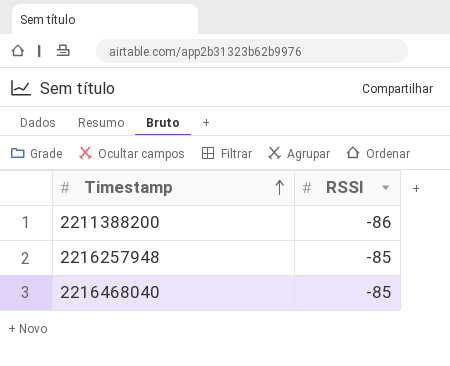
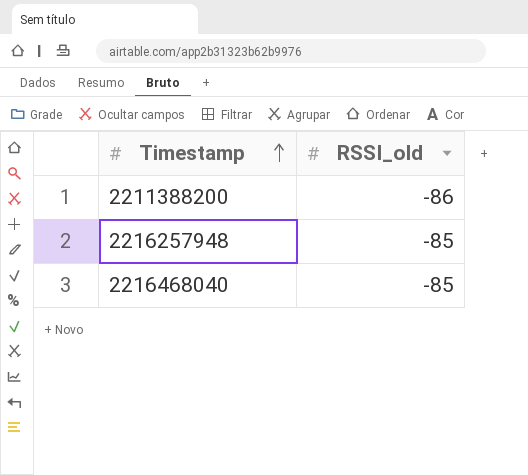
column name: RSSI -> RSSI_old

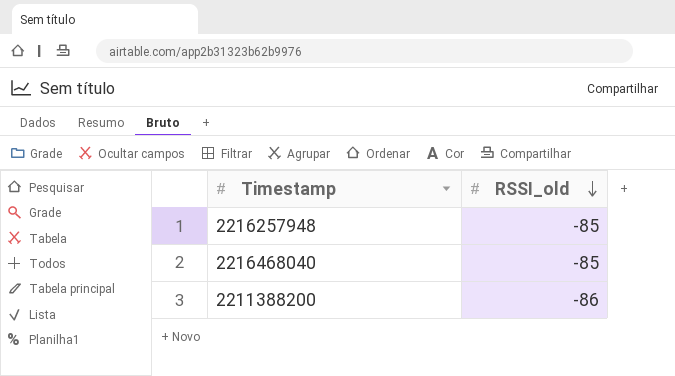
row order: Timestamp ascending -> RSSI_old descending

